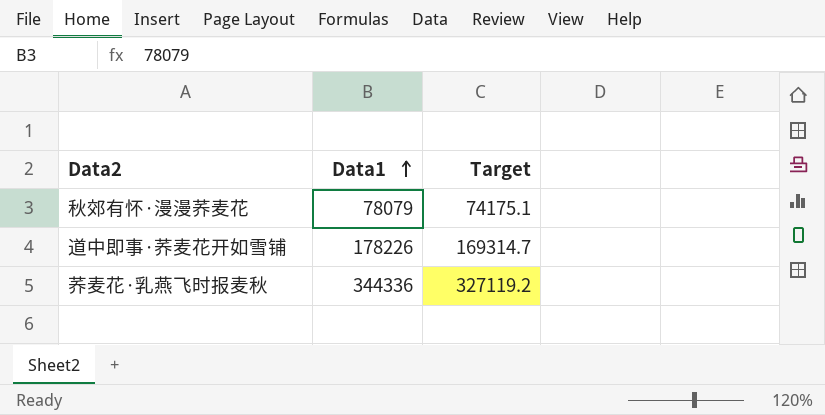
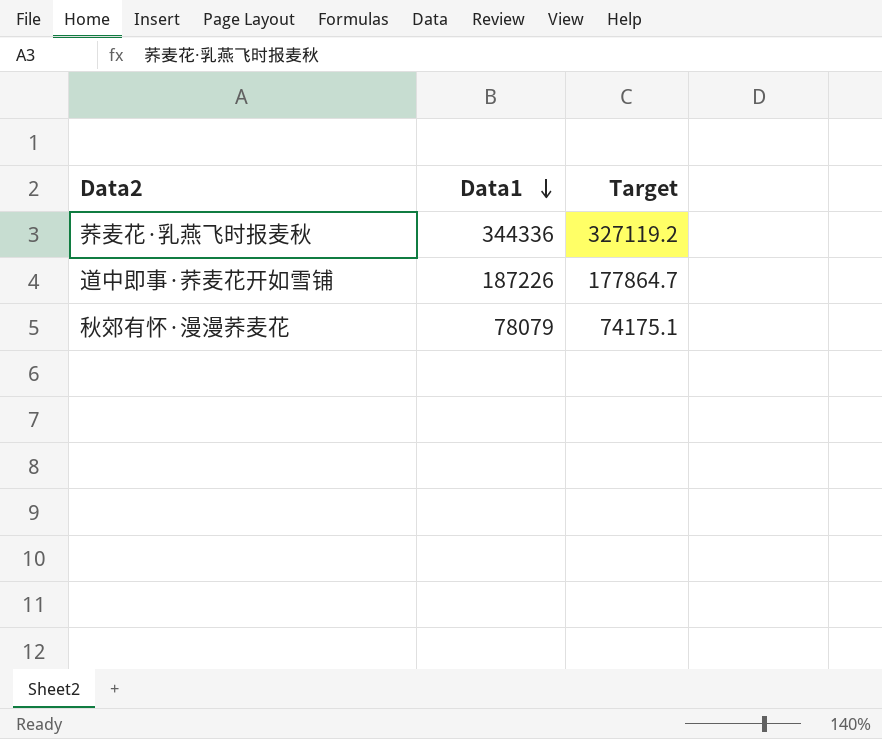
row order: Data1 ascending -> Data1 descending
道中即事·荞麦花开如雪铺 | Data1: 178226 -> 187226
道中即事·荞麦花开如雪铺 | Target: 169314.7 -> 177864.7

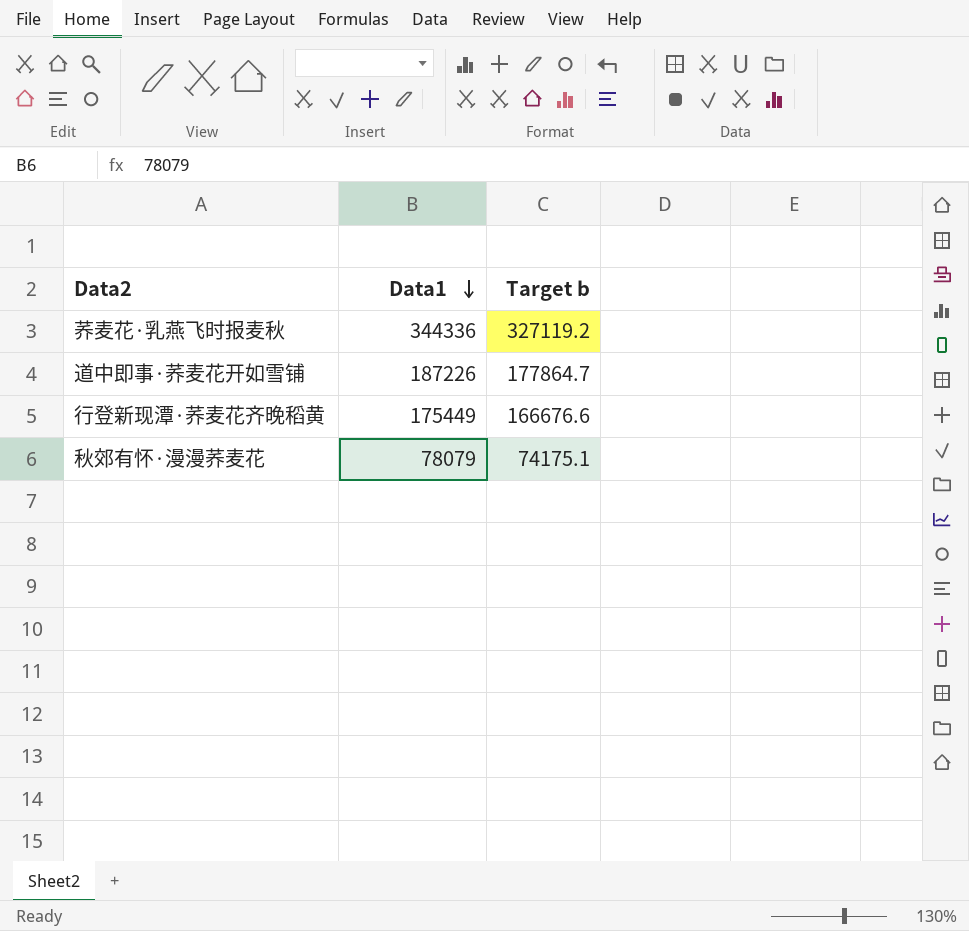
column name: Target -> Target b
row 行登新现潭·荞麦花齐晚稻黄: none -> 175449 | 166676.6

